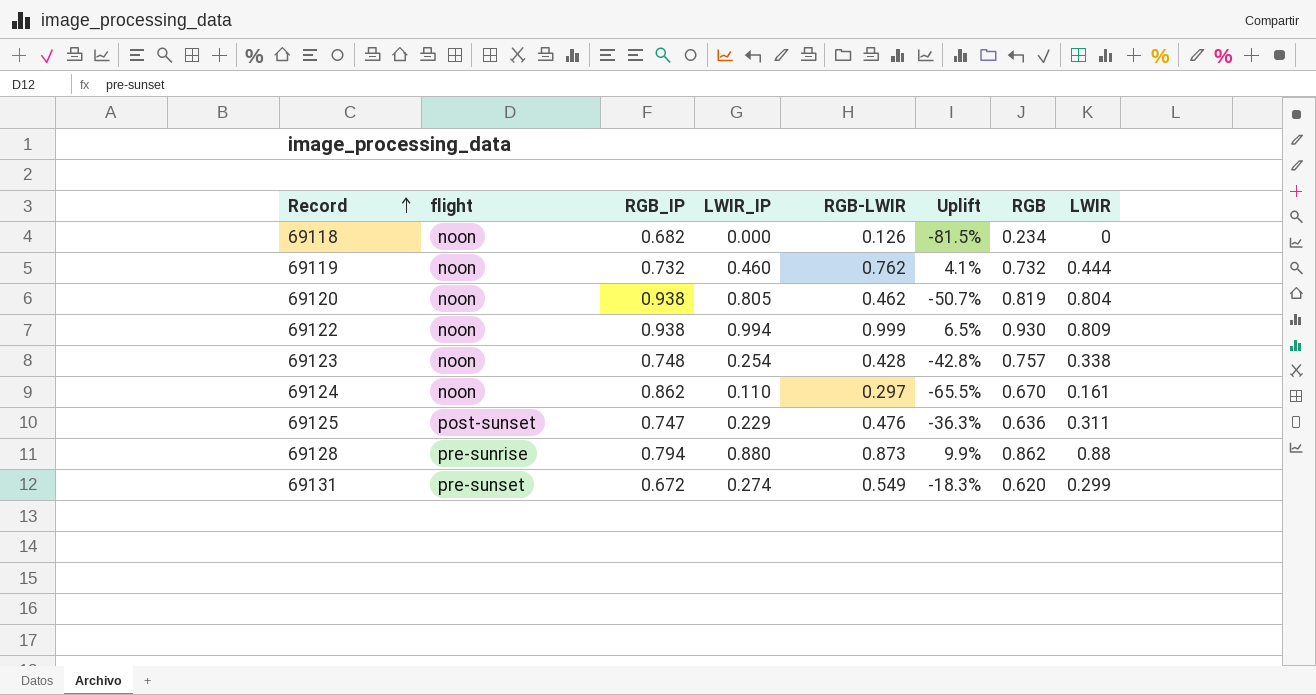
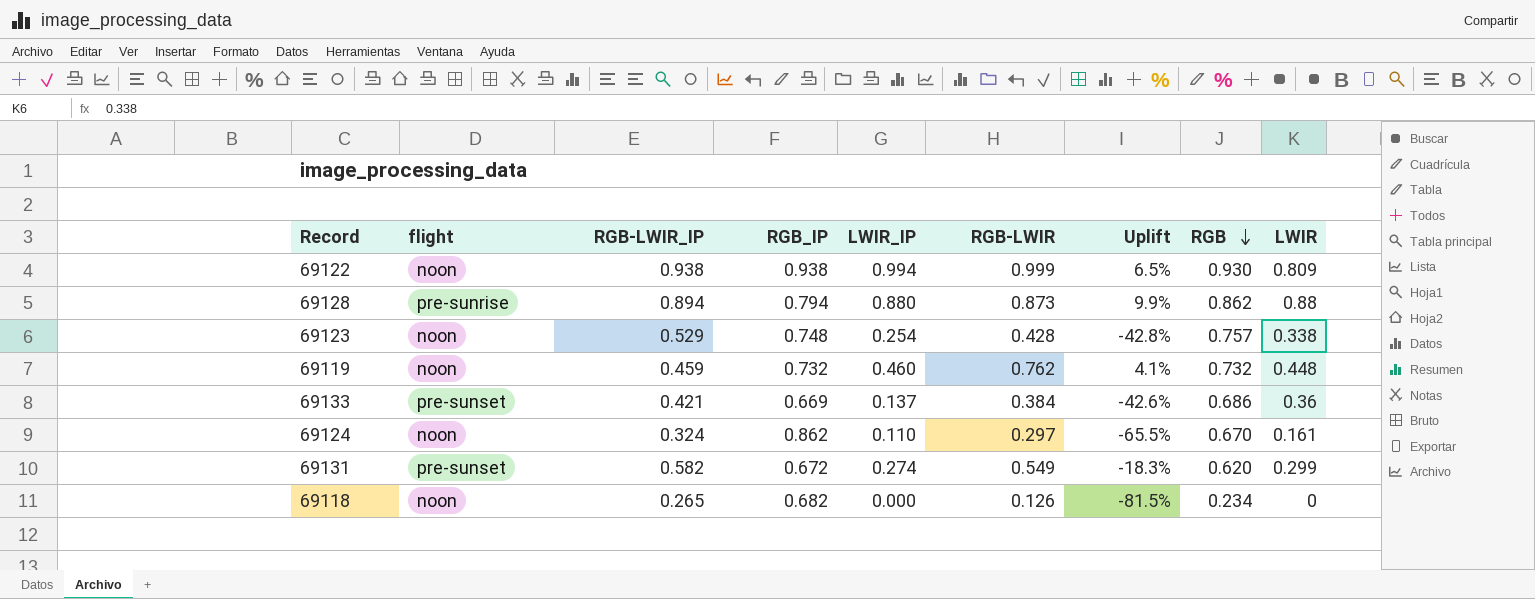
row order: Record ascending -> RGB descending
column RGB-LWIR_IP | position: none -> 3
row 69120: noon | 0.938 | 0.805 | 0.462 | -50.7% | 0.819 | 0.804 -> none
row 69125: post-sunset | 0.747 | 0.229 | 0.476 | -36.3% | 0.636 | 0.311 -> none
69119 | LWIR: 0.444 -> 0.448
row 69133: none -> pre-sunset | 0.421 | 0.669 | 0.137 | 0.384 | -42.6% | 0.686 | 0.36

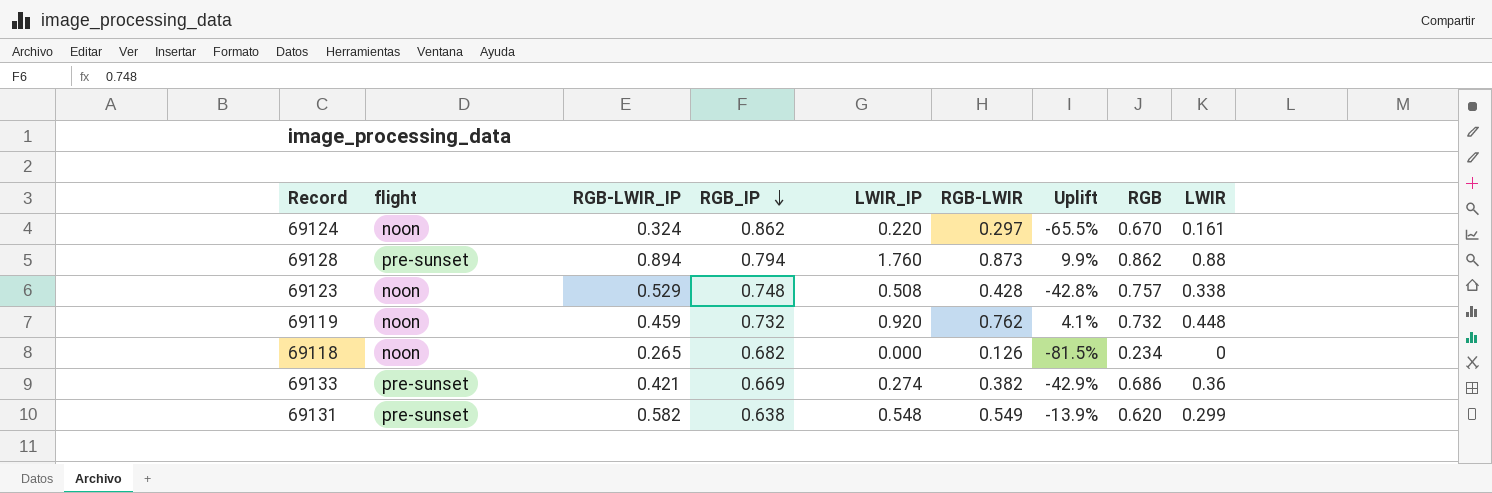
row order: RGB descending -> RGB_IP descending
row 69122: noon | 0.938 | 0.938 | 0.994 | 0.999 | 6.5% | 0.930 | 0.809 -> none
69124 | LWIR_IP: 0.110 -> 0.220
69128 | flight: pre-sunrise -> pre-sunset
69128 | LWIR_IP: 0.880 -> 1.760
69123 | LWIR_IP: 0.254 -> 0.508
69119 | LWIR_IP: 0.460 -> 0.920
69133 | LWIR_IP: 0.137 -> 0.274
69133 | RGB-LWIR: 0.384 -> 0.382
69133 | Uplift: -42.6% -> -42.9%
69131 | RGB_IP: 0.672 -> 0.638
69131 | LWIR_IP: 0.274 -> 0.548
69131 | Uplift: -18.3% -> -13.9%

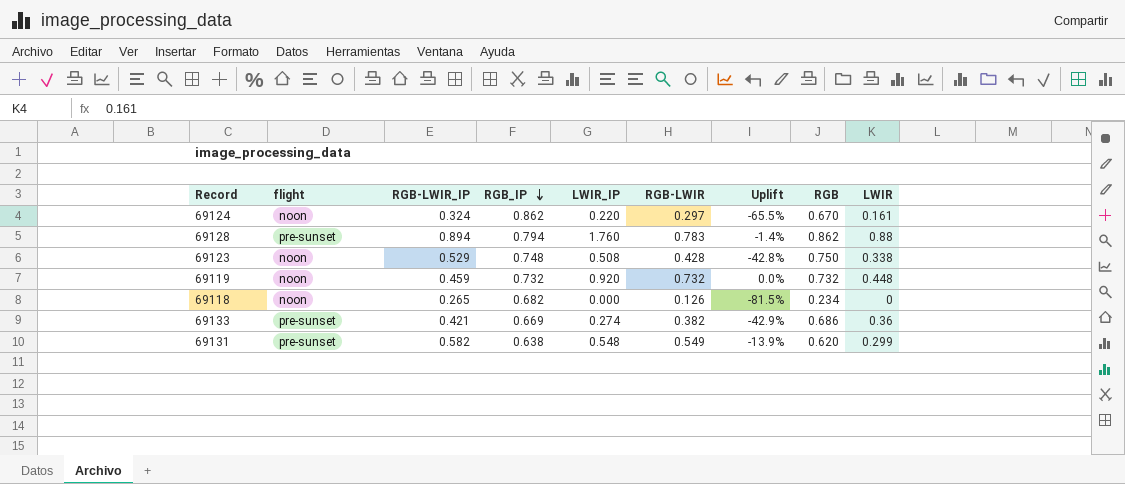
69128 | RGB-LWIR: 0.873 -> 0.783
69128 | Uplift: 9.9% -> -1.4%
69123 | RGB: 0.757 -> 0.750
69119 | RGB-LWIR: 0.762 -> 0.732
69119 | Uplift: 4.1% -> 0.0%

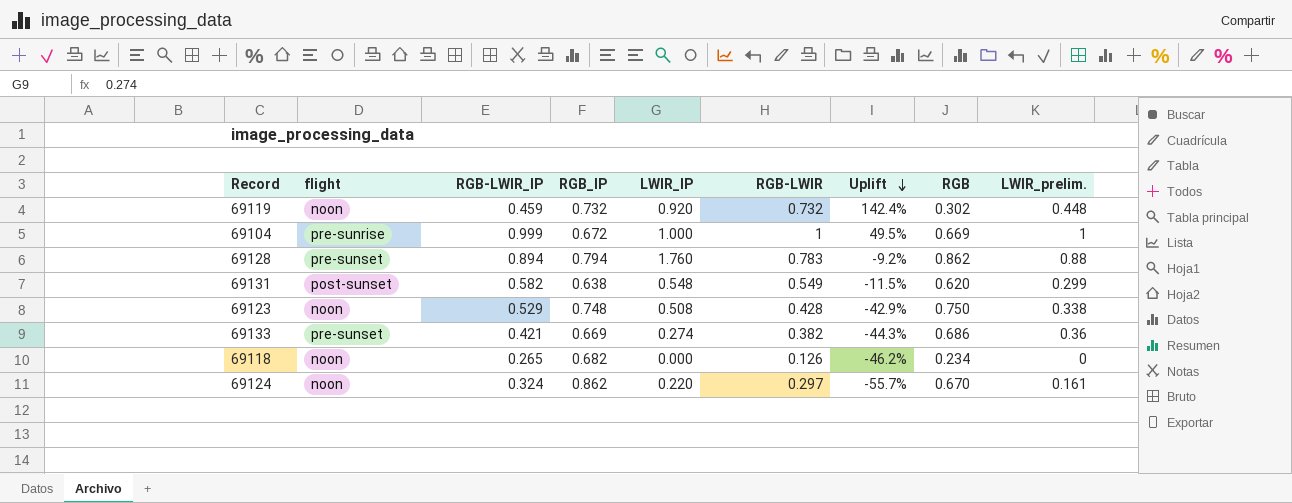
row order: RGB_IP descending -> Uplift descending
column Uplift | formula: ([RGB-LWIR] - [RGB_IP]) / [RGB_IP] -> ([RGB-LWIR] - [RGB]) / [RGB]
column name: LWIR -> LWIR_prelim.
69119 | RGB: 0.732 -> 0.302
row 69104: none -> pre-sunrise | 0.999 | 0.672 | 1.000 | 1 | 49.5% | 0.669 | 1
69131 | flight: pre-sunset -> post-sunset

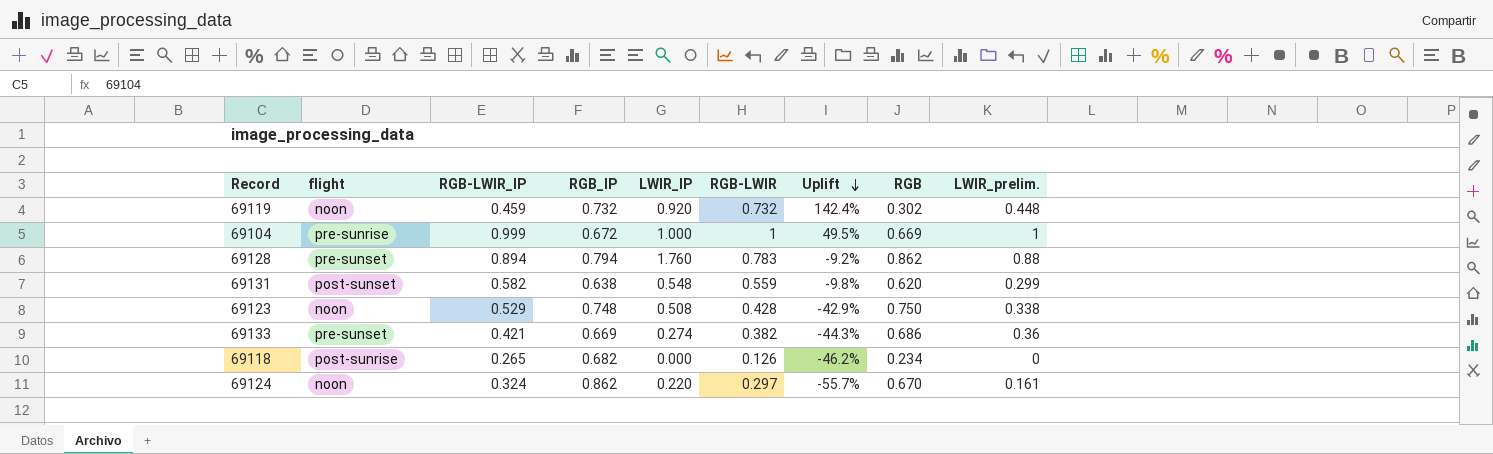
69131 | RGB-LWIR: 0.549 -> 0.559
69131 | Uplift: -11.5% -> -9.8%
69118 | flight: noon -> post-sunrise

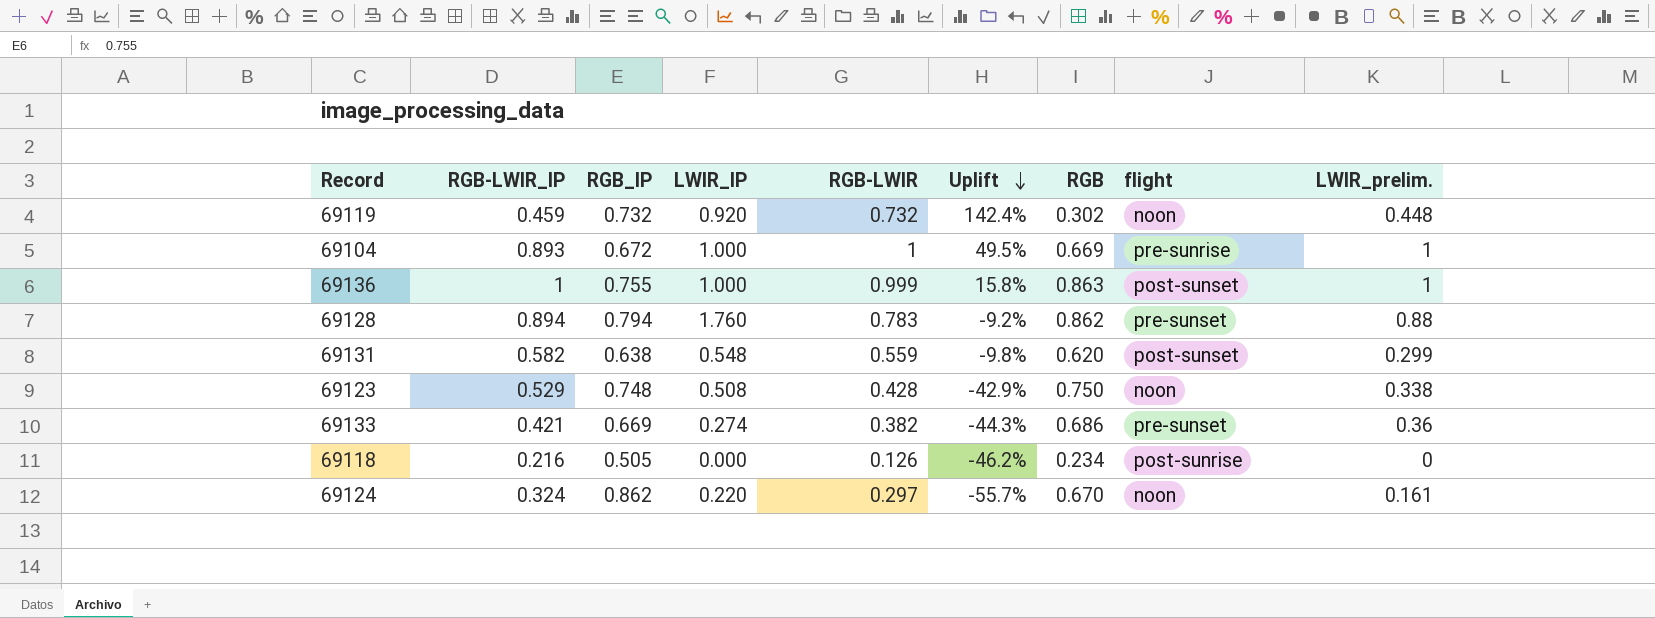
column flight | position: 2 -> 8
69104 | RGB-LWIR_IP: 0.999 -> 0.893
row 69136: none -> 1 | 0.755 | 1.000 | 0.999 | 15.8% | 0.863 | post-sunset | 1
69118 | RGB-LWIR_IP: 0.265 -> 0.216
69118 | RGB_IP: 0.682 -> 0.505

